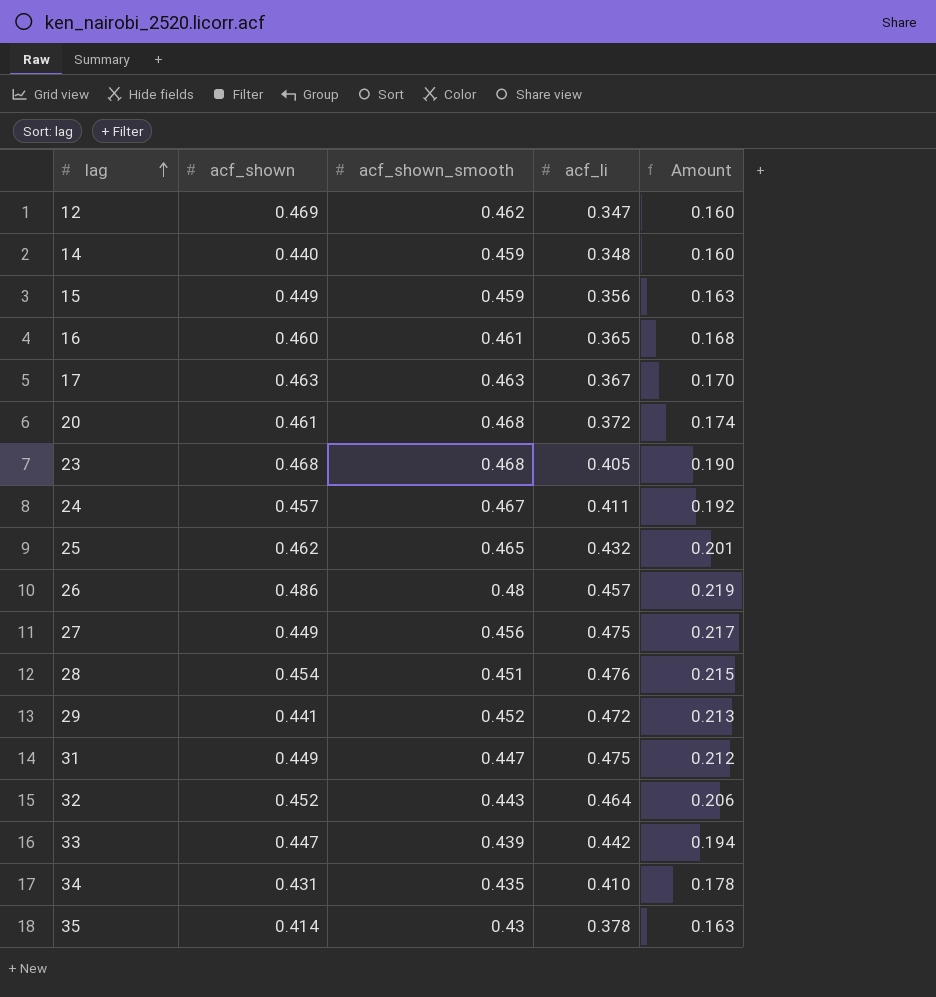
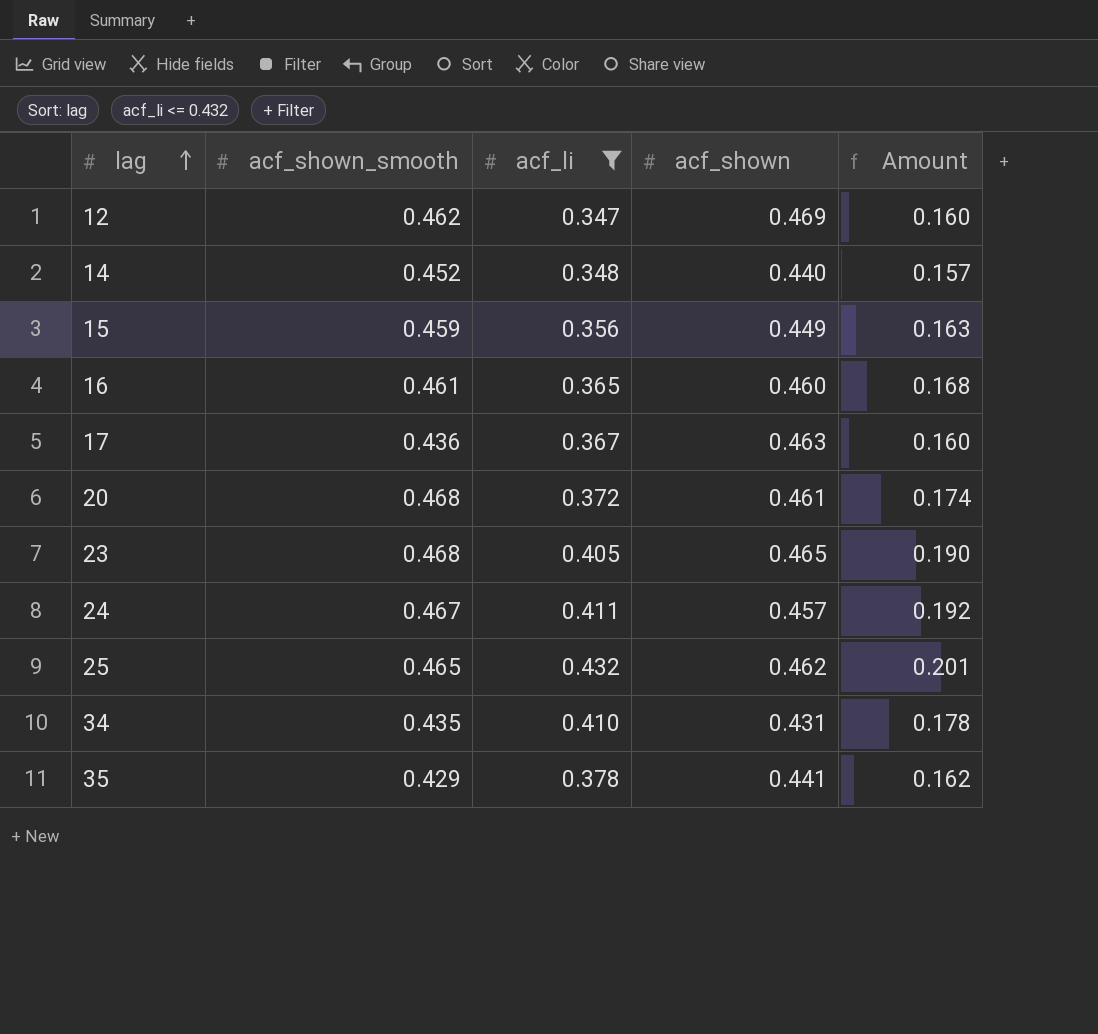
filter: none -> acf_li <= 0.432
column acf_shown | position: 2 -> 4
14 | acf_shown_smooth: 0.459 -> 0.452
14 | Amount: 0.160 -> 0.157
17 | acf_shown_smooth: 0.463 -> 0.436
17 | Amount: 0.170 -> 0.160
23 | acf_shown: 0.468 -> 0.465
35 | acf_shown_smooth: 0.43 -> 0.429
35 | acf_shown: 0.414 -> 0.441
35 | Amount: 0.163 -> 0.162

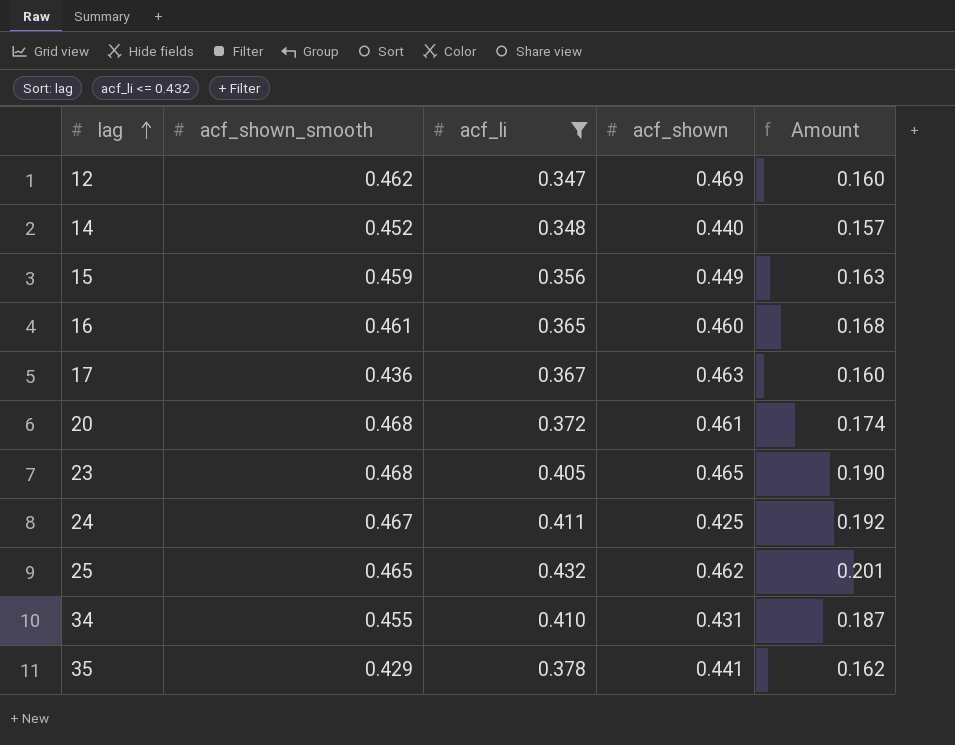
24 | acf_shown: 0.457 -> 0.425
34 | acf_shown_smooth: 0.435 -> 0.455
34 | Amount: 0.178 -> 0.187

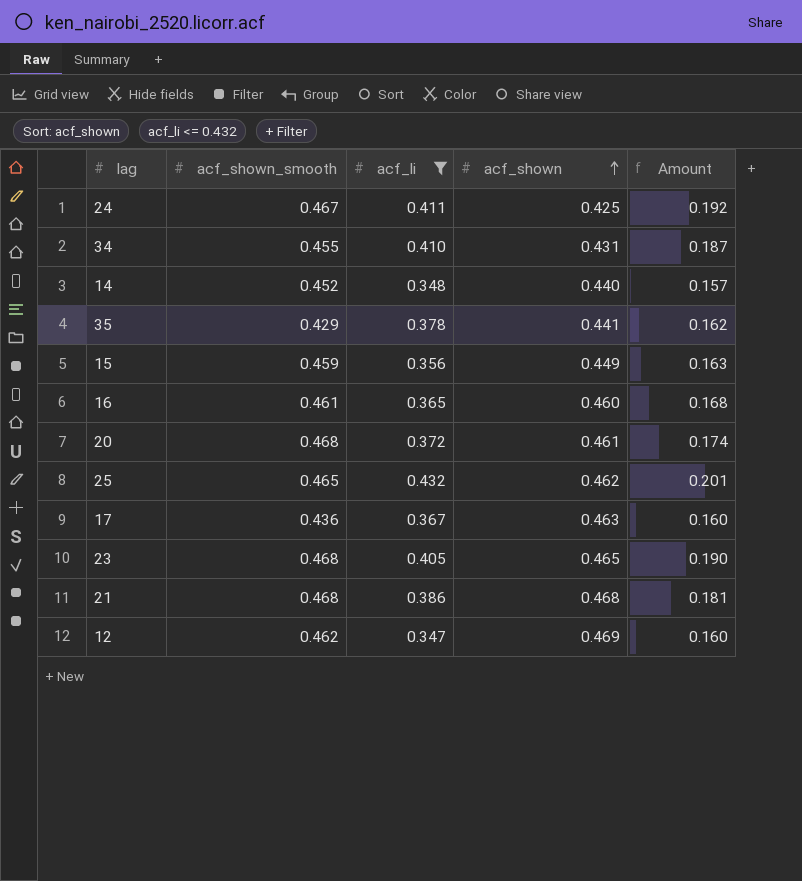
row order: lag ascending -> acf_shown ascending
row 21: none -> 0.468 | 0.386 | 0.468 | 0.181

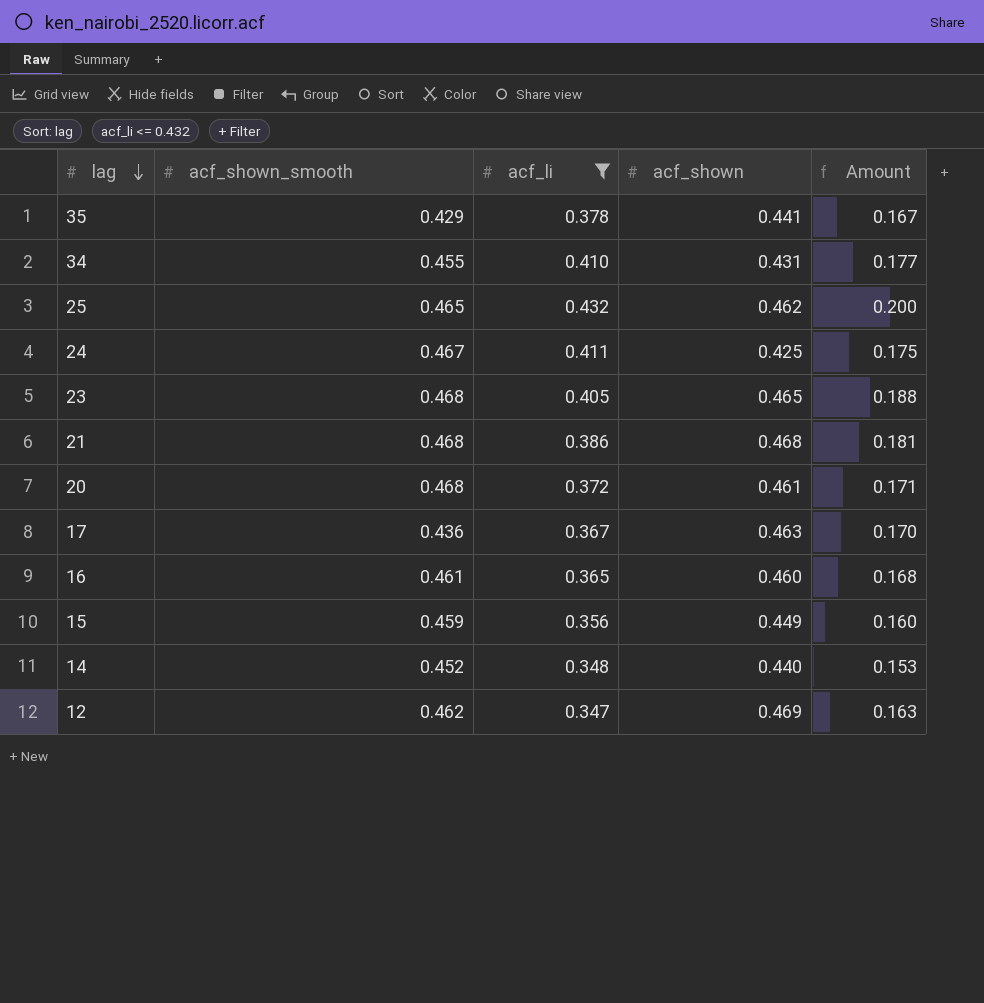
row order: acf_shown ascending -> lag descending
column Amount | formula: [acf_shown_smooth] * [acf_li] -> [acf_li] * [acf_shown]

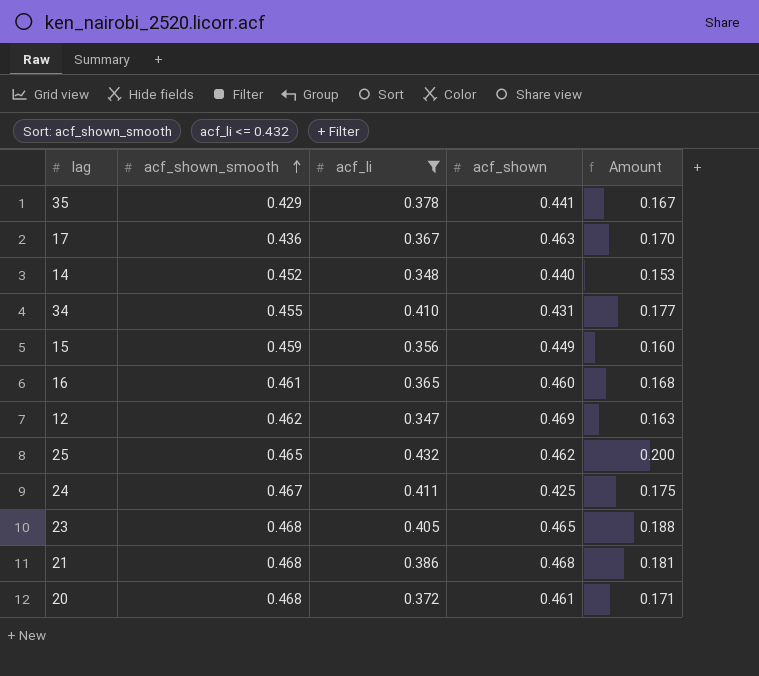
row order: lag descending -> acf_shown_smooth ascending

